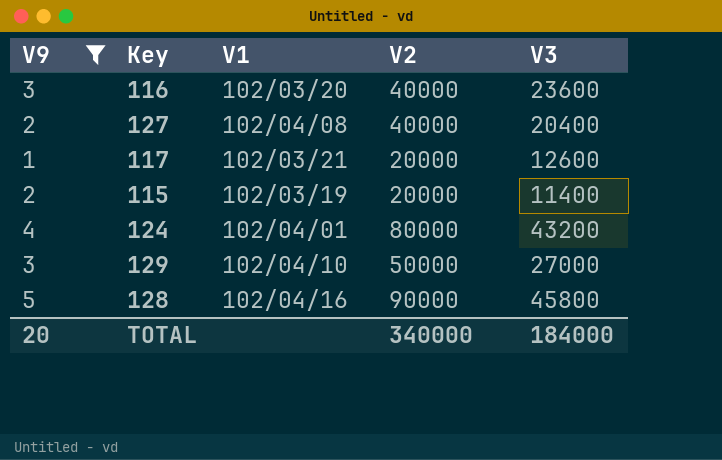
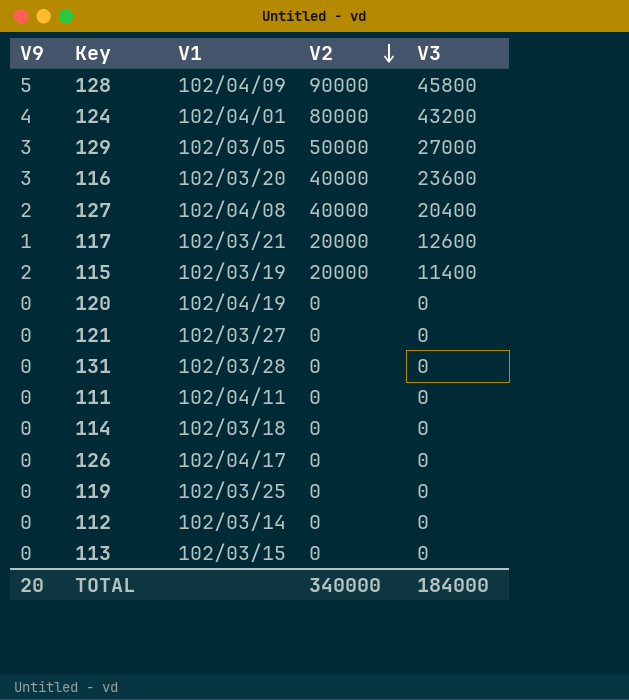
filter: V9 != 0 -> none
row order: none -> V2 descending
128 | V1: 102/04/16 -> 102/04/09
129 | V1: 102/04/10 -> 102/03/05

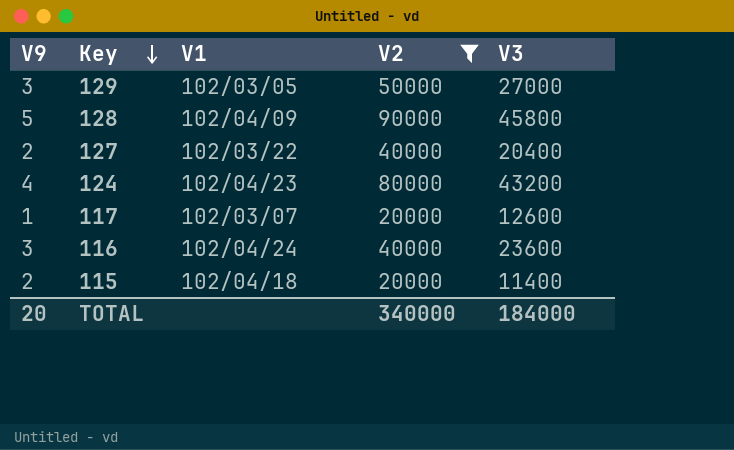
filter: none -> V2 != 0
row order: V2 descending -> Key descending
127 | V1: 102/04/08 -> 102/03/22
124 | V1: 102/04/01 -> 102/04/23
117 | V1: 102/03/21 -> 102/03/07
116 | V1: 102/03/20 -> 102/04/24
115 | V1: 102/03/19 -> 102/04/18

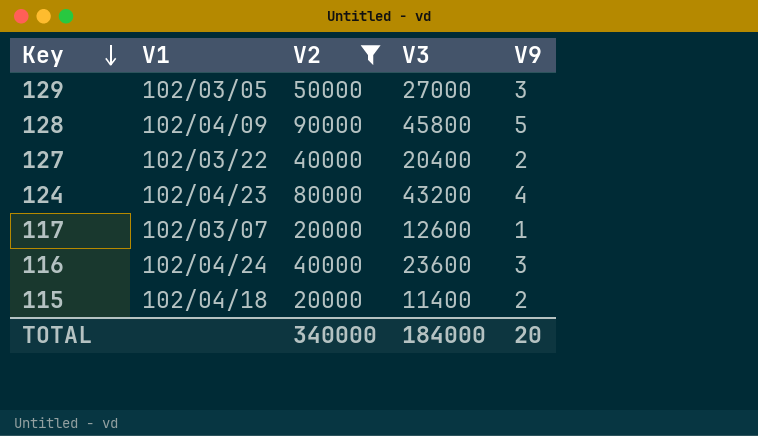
column V9 | position: 1 -> 5

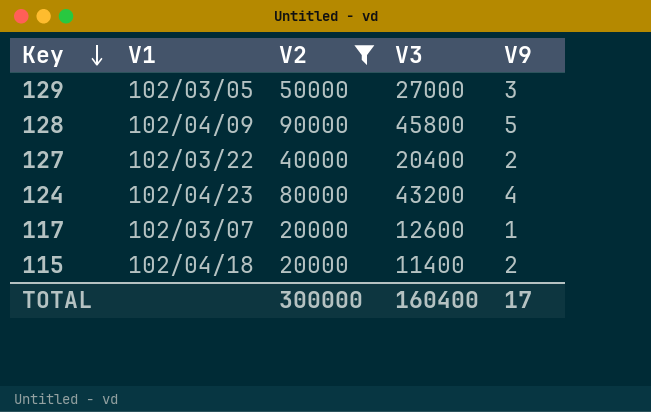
row 116: 102/04/24 | 40000 | 23600 | 3 -> none
TOTAL | V2: 340000 -> 300000
TOTAL | V3: 184000 -> 160400
TOTAL | V9: 20 -> 17

